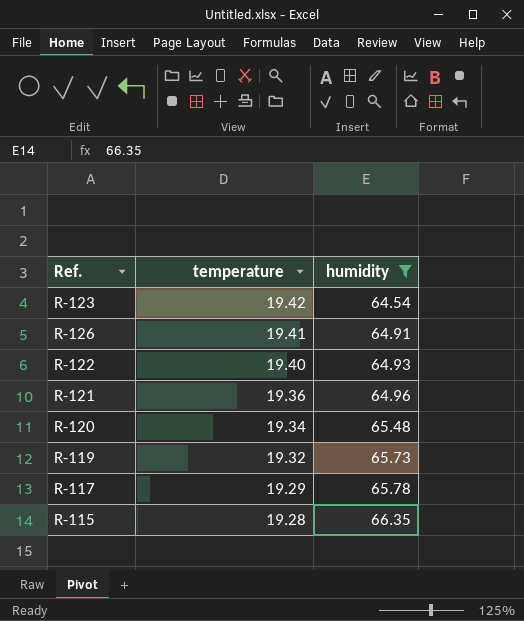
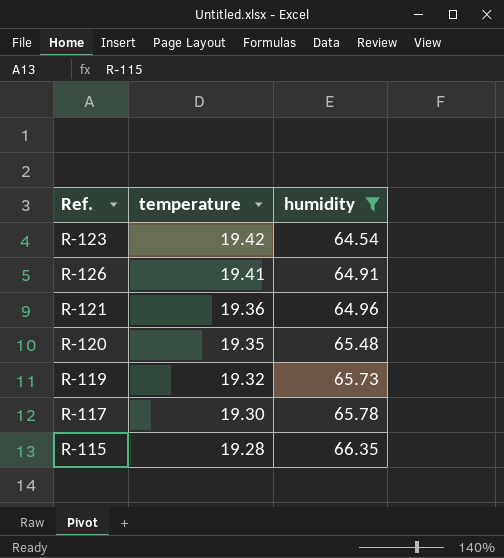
row R-122: 19.40 | 64.93 -> none
R-120 | temperature: 19.34 -> 19.35
R-117 | temperature: 19.29 -> 19.30

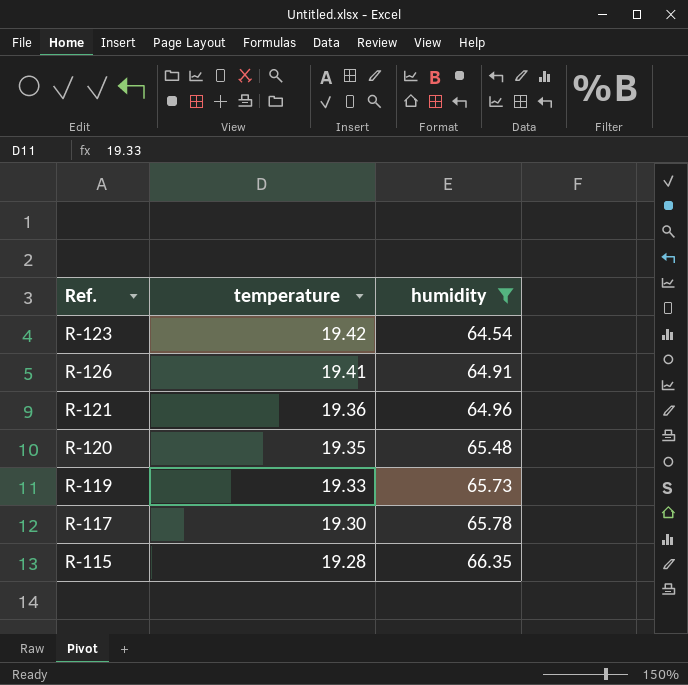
R-119 | temperature: 19.32 -> 19.33

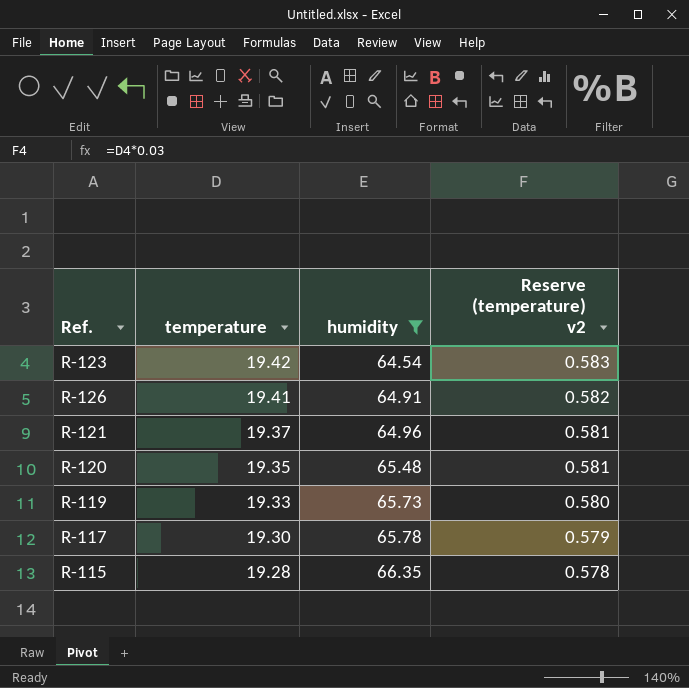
column Reserve (temperature) v2 | formula: none -> [temperature] * 0.03
R-121 | temperature: 19.36 -> 19.37

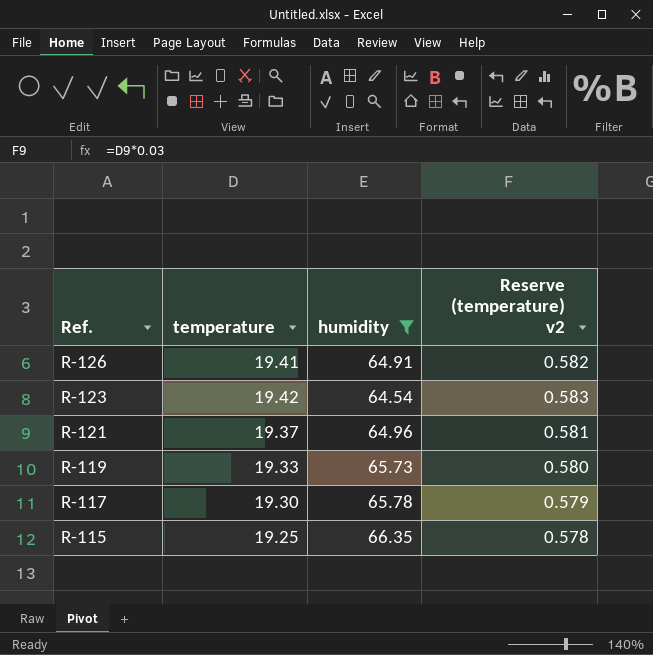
row order: temperature descending -> Ref. descending
row R-120: 19.35 | 65.48 | 0.581 -> none
R-115 | temperature: 19.28 -> 19.25

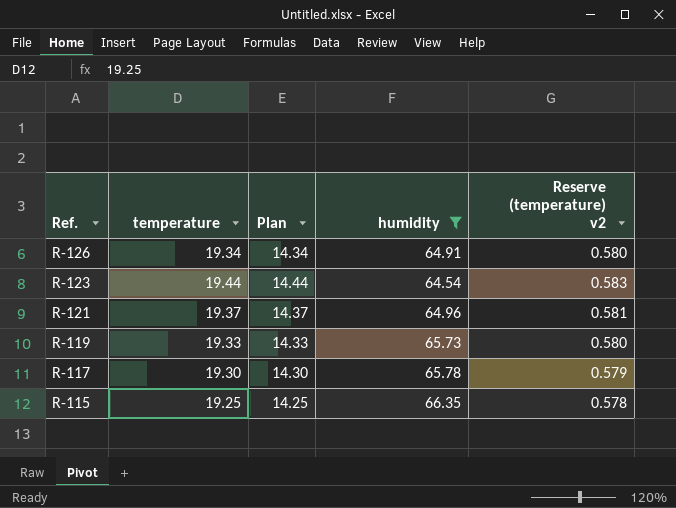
column Plan | formula: none -> [temperature] - 5
R-126 | temperature: 19.41 -> 19.34
R-126 | Reserve (temperature) v2: 0.582 -> 0.580
R-123 | temperature: 19.42 -> 19.44

